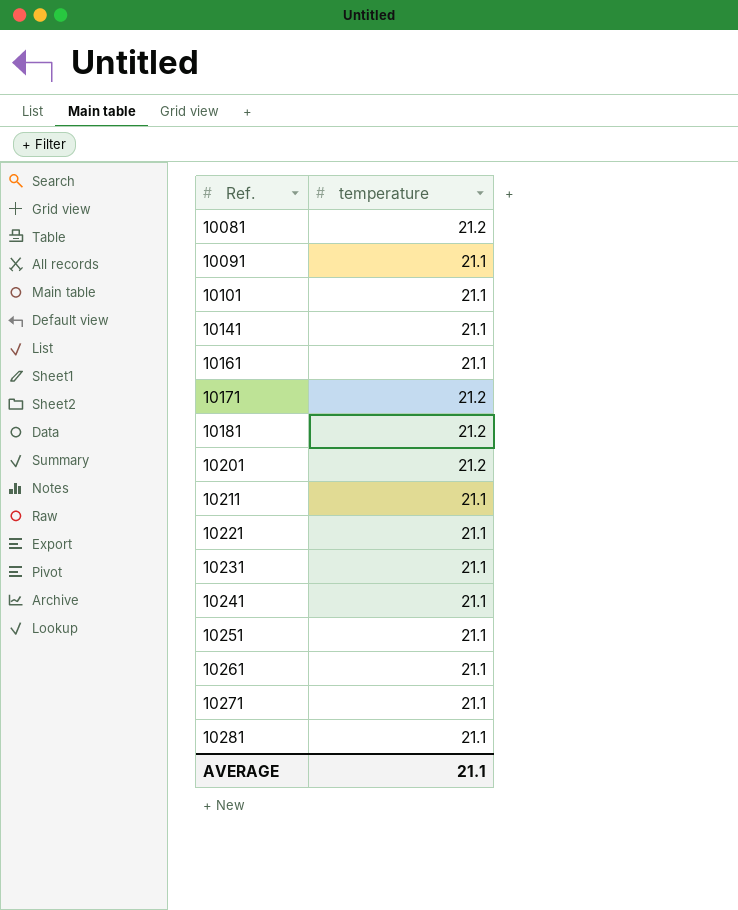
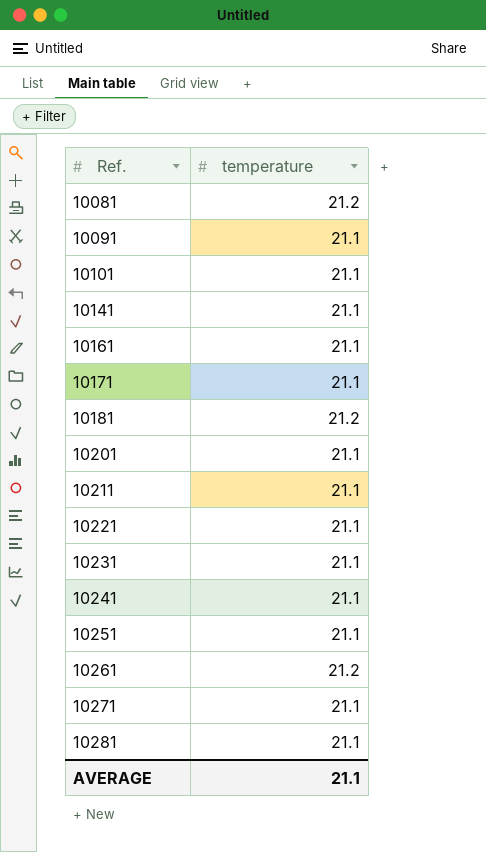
10171 | temperature: 21.2 -> 21.1
10201 | temperature: 21.2 -> 21.1
10261 | temperature: 21.1 -> 21.2

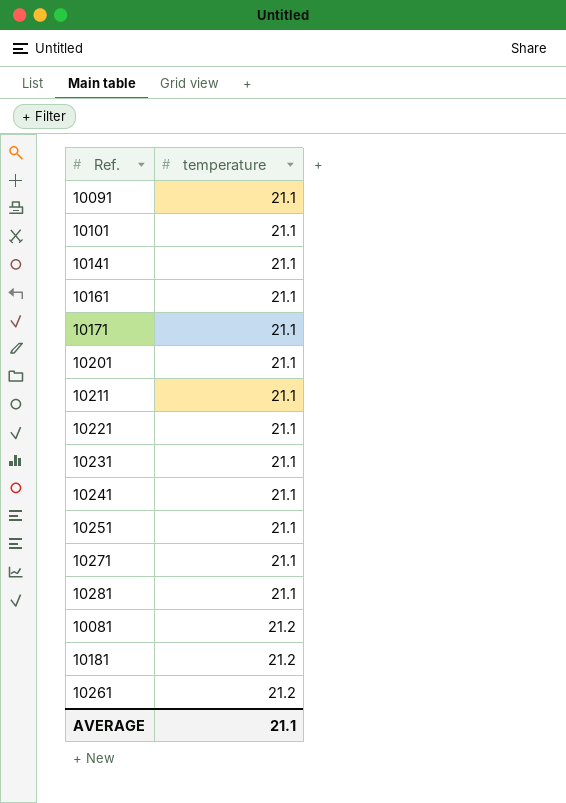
row order: Ref. ascending -> temperature ascending

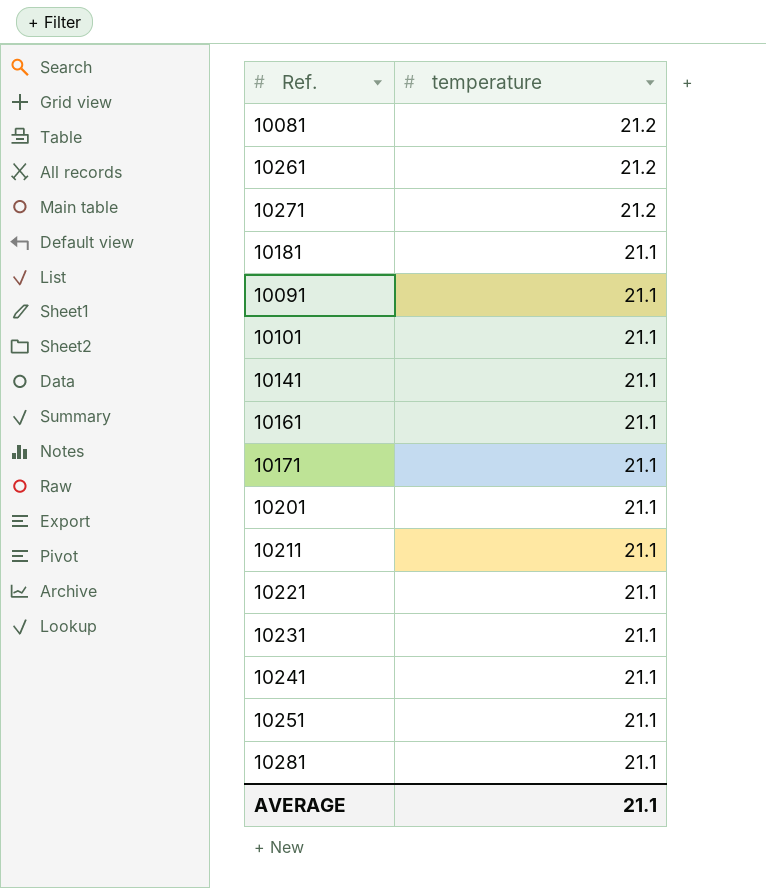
row order: temperature ascending -> temperature descending
10271 | temperature: 21.1 -> 21.2
10181 | temperature: 21.2 -> 21.1

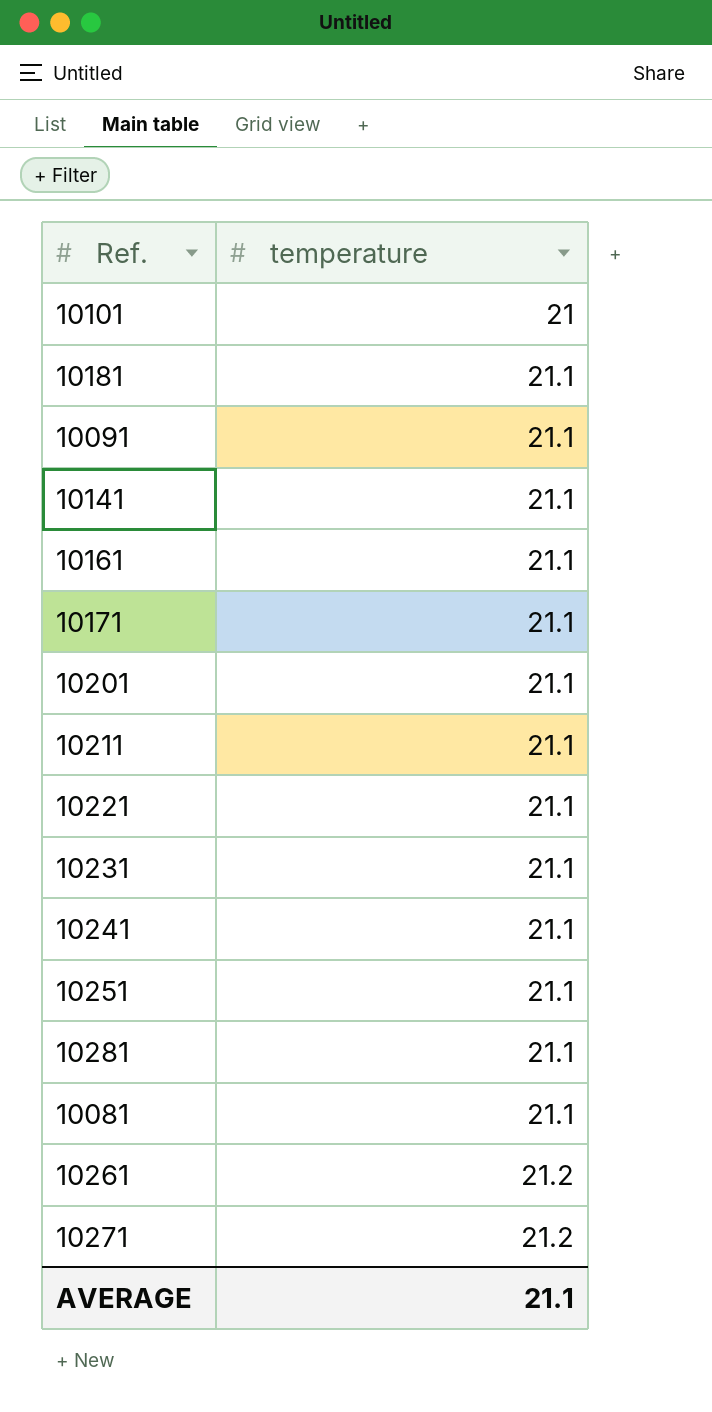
row order: temperature descending -> temperature ascending
10101 | temperature: 21.1 -> 21
10081 | temperature: 21.2 -> 21.1

